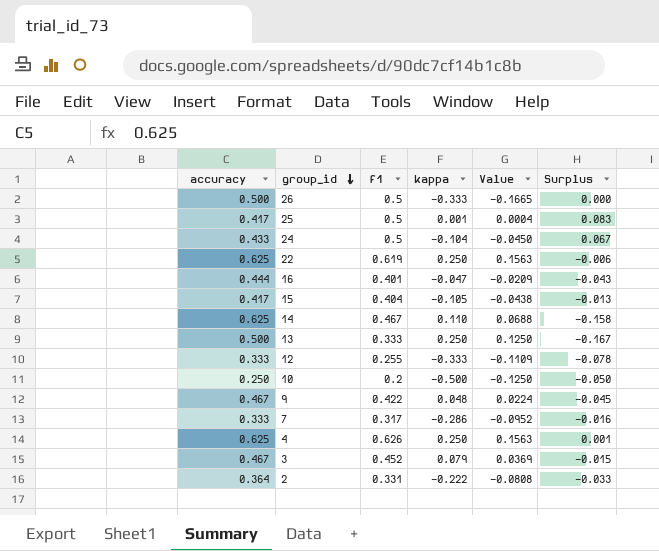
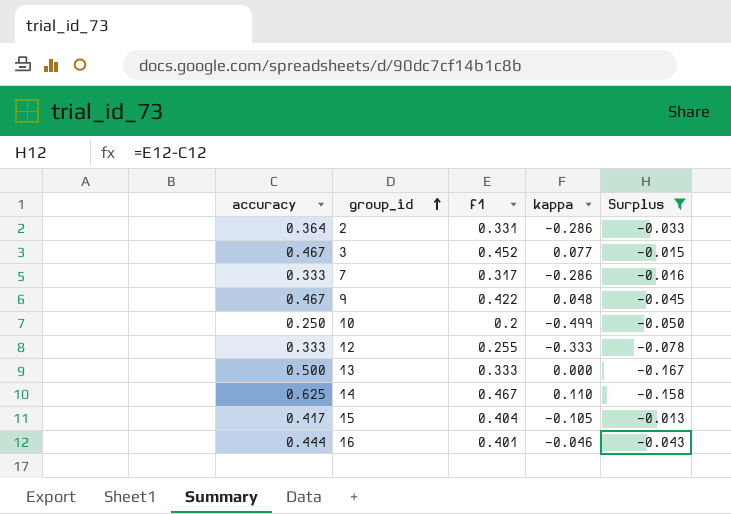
filter: none -> Surplus <= -0.013
row order: group_id descending -> group_id ascending
column Value | formula: [accuracy] * [kappa] -> none
2 | kappa: -0.222 -> -0.286
3 | kappa: 0.079 -> 0.077
10 | kappa: -0.500 -> -0.499
13 | kappa: 0.250 -> 0.000
16 | kappa: -0.047 -> -0.046

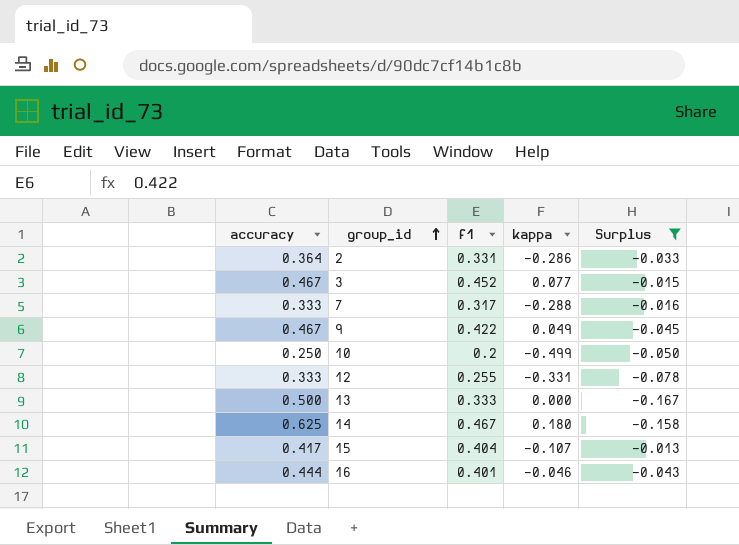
7 | kappa: -0.286 -> -0.288
9 | kappa: 0.048 -> 0.049
12 | kappa: -0.333 -> -0.331
14 | kappa: 0.110 -> 0.180
15 | kappa: -0.105 -> -0.107

